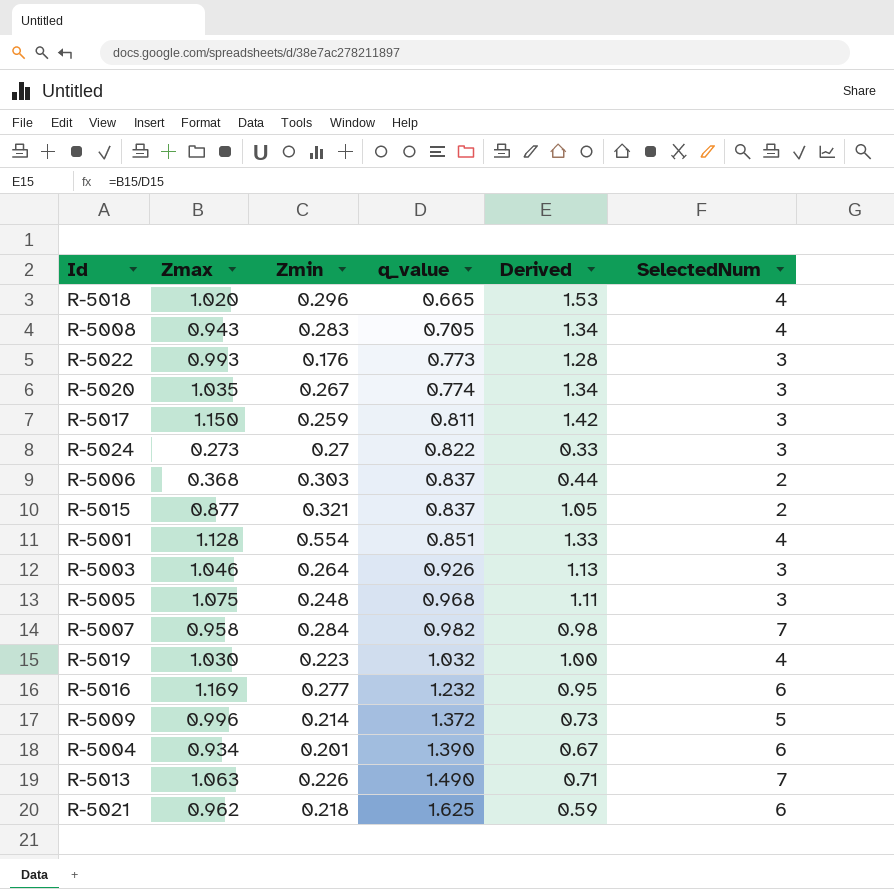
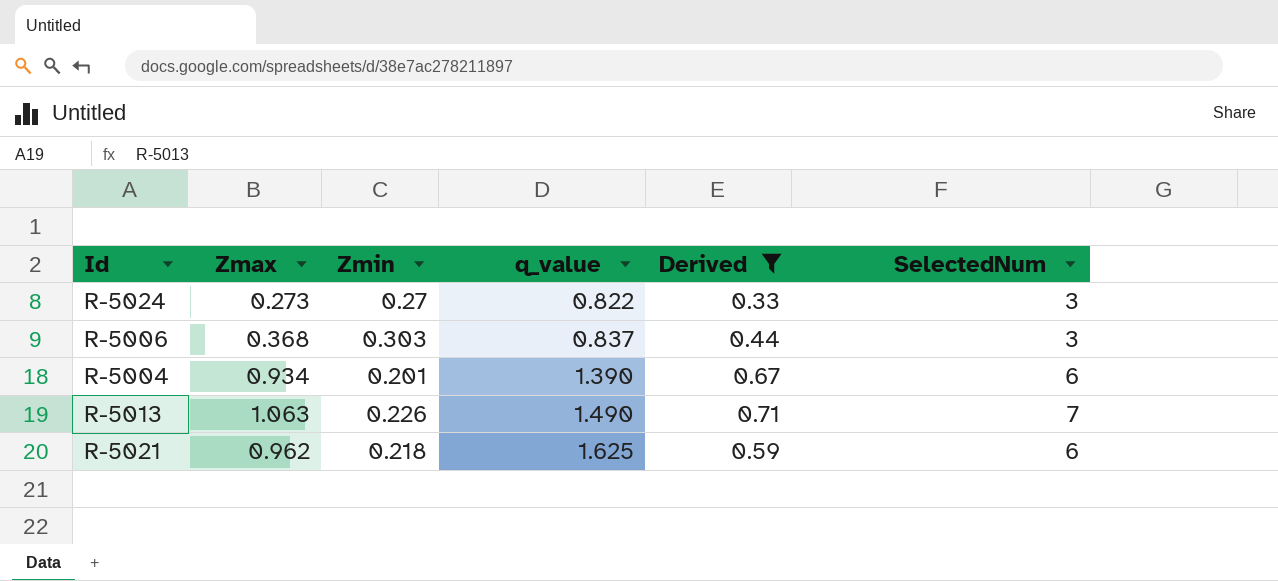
filter: none -> Derived <= 0.71
R-5006 | SelectedNum: 2 -> 3

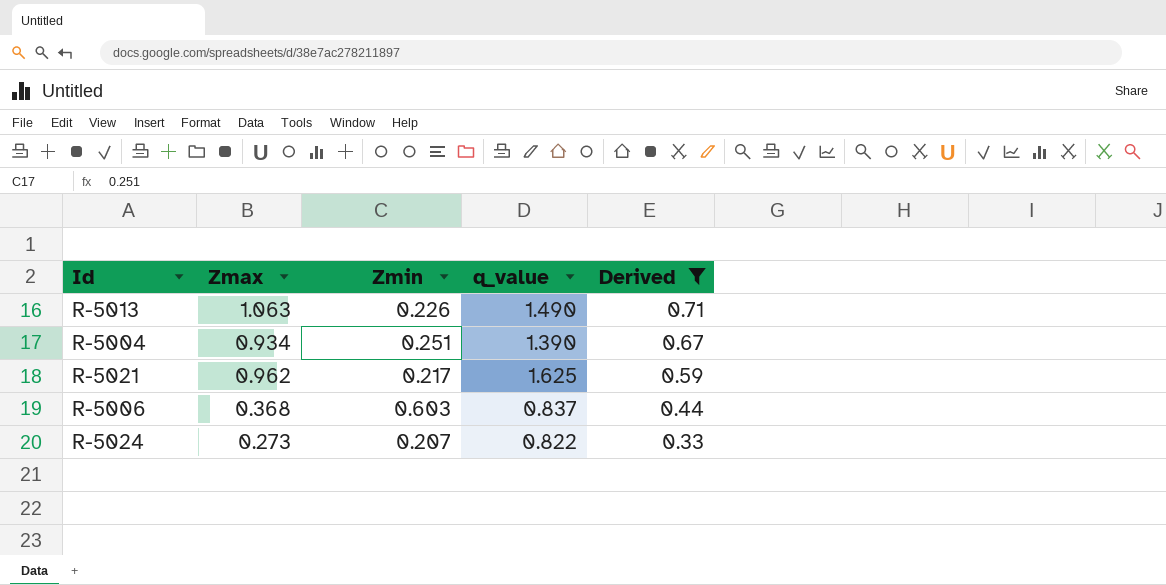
row order: q_value ascending -> Derived descending
column SelectedNum | position: 6 -> none
R-5004 | Zmin: 0.201 -> 0.251
R-5021 | Zmin: 0.218 -> 0.217
R-5006 | Zmin: 0.303 -> 0.603
R-5024 | Zmin: 0.27 -> 0.207

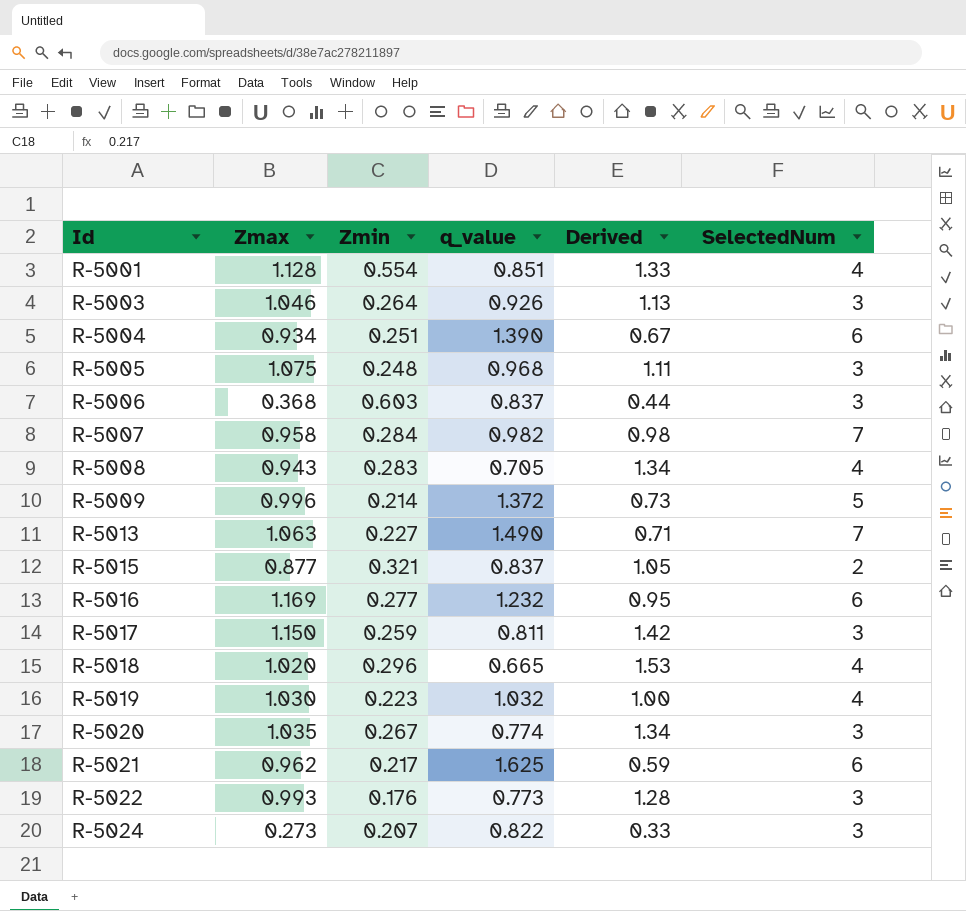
filter: Derived <= 0.71 -> none
row order: Derived descending -> Id ascending
column SelectedNum | position: none -> 6
R-5013 | Zmin: 0.226 -> 0.227

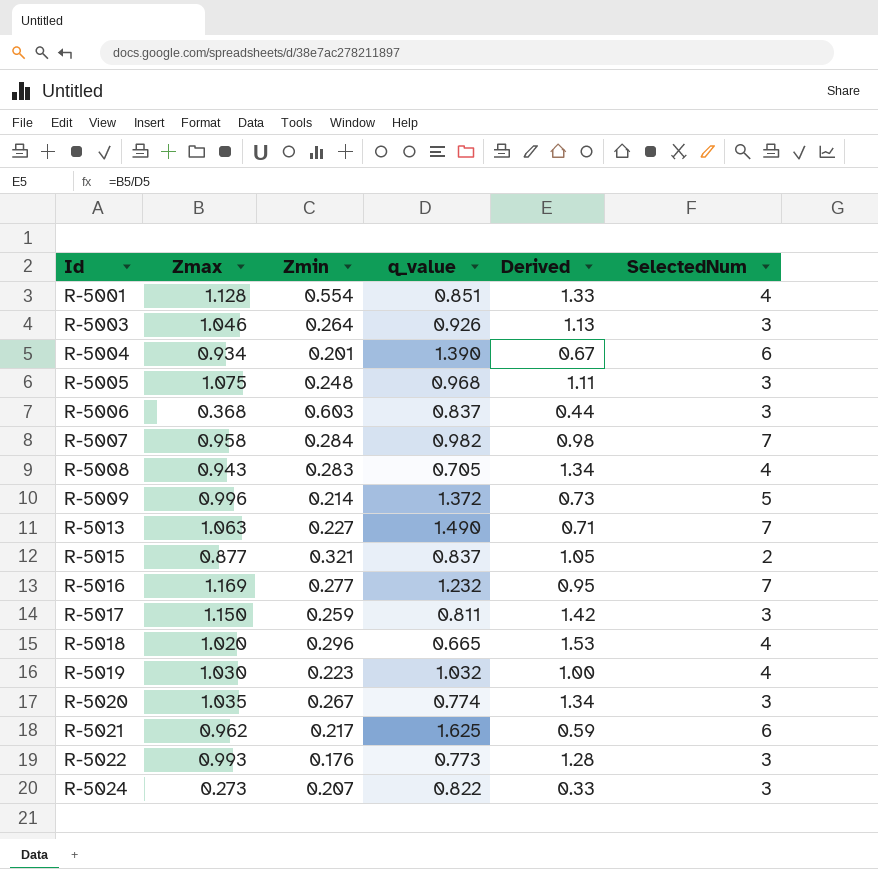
R-5004 | Zmin: 0.251 -> 0.201
R-5016 | SelectedNum: 6 -> 7

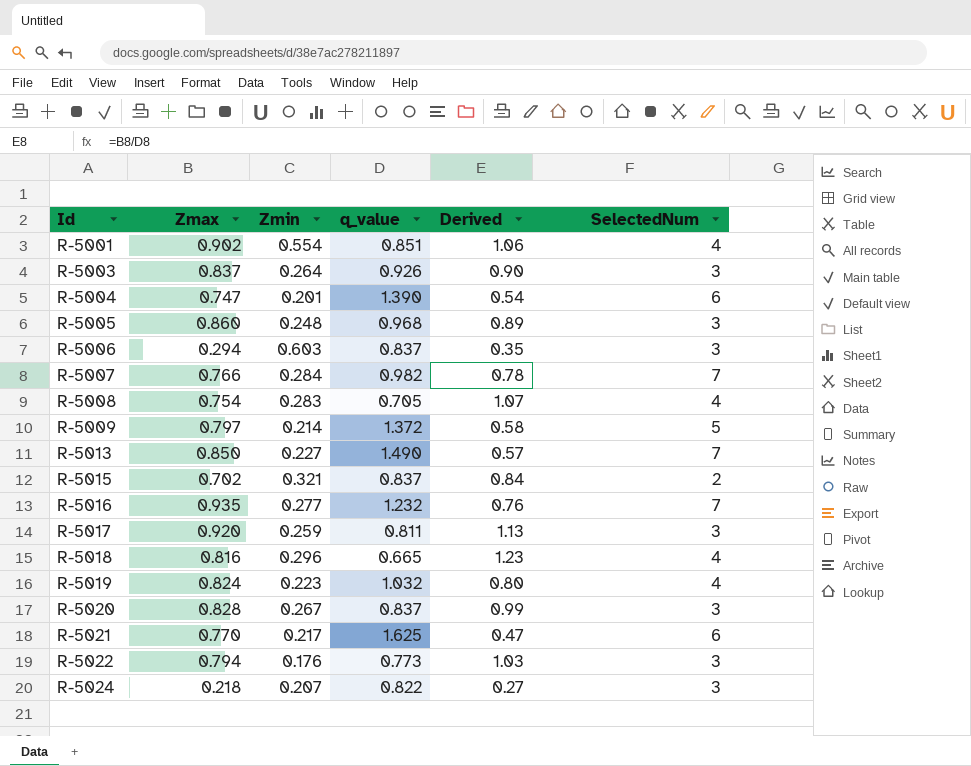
R-5001 | Zmax: 1.128 -> 0.902
R-5001 | Derived: 1.33 -> 1.06
R-5003 | Zmax: 1.046 -> 0.837
R-5003 | Derived: 1.13 -> 0.90
R-5004 | Zmax: 0.934 -> 0.747
R-5004 | Derived: 0.67 -> 0.54
R-5005 | Zmax: 1.075 -> 0.860
R-5005 | Derived: 1.11 -> 0.89
R-5006 | Zmax: 0.368 -> 0.294
R-5006 | Derived: 0.44 -> 0.35
R-5007 | Zmax: 0.958 -> 0.766
R-5007 | Derived: 0.98 -> 0.78
R-5008 | Zmax: 0.943 -> 0.754
R-5008 | Derived: 1.34 -> 1.07
R-5009 | Zmax: 0.996 -> 0.797
R-5009 | Derived: 0.73 -> 0.58
R-5013 | Zmax: 1.063 -> 0.850
R-5013 | Derived: 0.71 -> 0.57
R-5015 | Zmax: 0.877 -> 0.702
R-5015 | Derived: 1.05 -> 0.84
R-5016 | Zmax: 1.169 -> 0.935
R-5016 | Derived: 0.95 -> 0.76
R-5017 | Zmax: 1.150 -> 0.920
R-5017 | Derived: 1.42 -> 1.13
R-5018 | Zmax: 1.020 -> 0.816
R-5018 | Derived: 1.53 -> 1.23
R-5019 | Zmax: 1.030 -> 0.824
R-5019 | Derived: 1.00 -> 0.80
R-5020 | Zmax: 1.035 -> 0.828
R-5020 | q_value: 0.774 -> 0.837
R-5020 | Derived: 1.34 -> 0.99
R-5021 | Zmax: 0.962 -> 0.770
R-5021 | Derived: 0.59 -> 0.47
R-5022 | Zmax: 0.993 -> 0.794
R-5022 | Derived: 1.28 -> 1.03
R-5024 | Zmax: 0.273 -> 0.218
R-5024 | Derived: 0.33 -> 0.27

